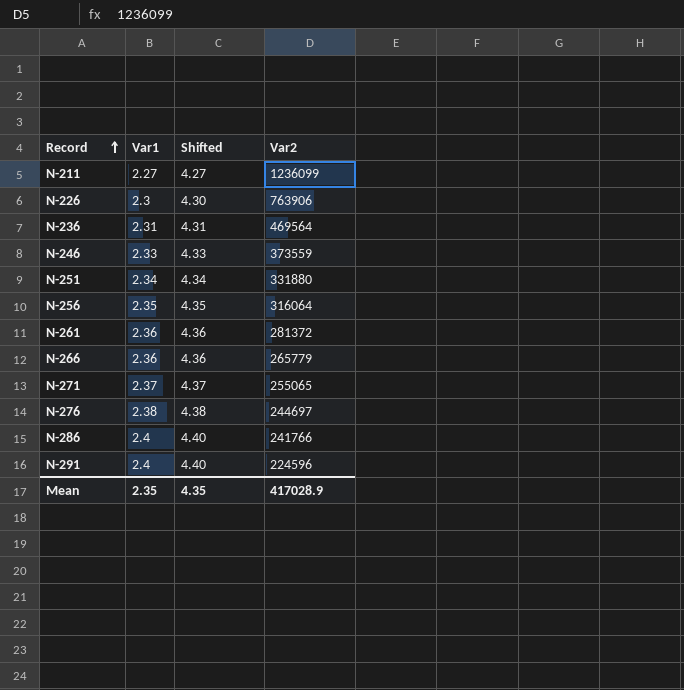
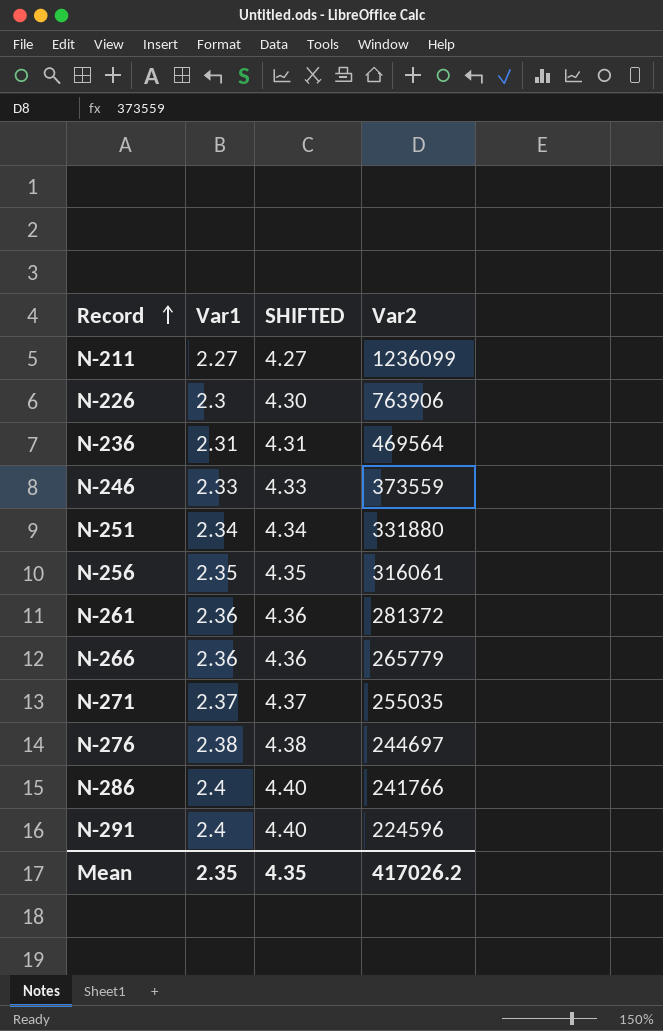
column name: Shifted -> SHIFTED
N-256 | Var2: 316064 -> 316061
N-271 | Var2: 255065 -> 255035
Mean | Var2: 417028.9 -> 417026.2

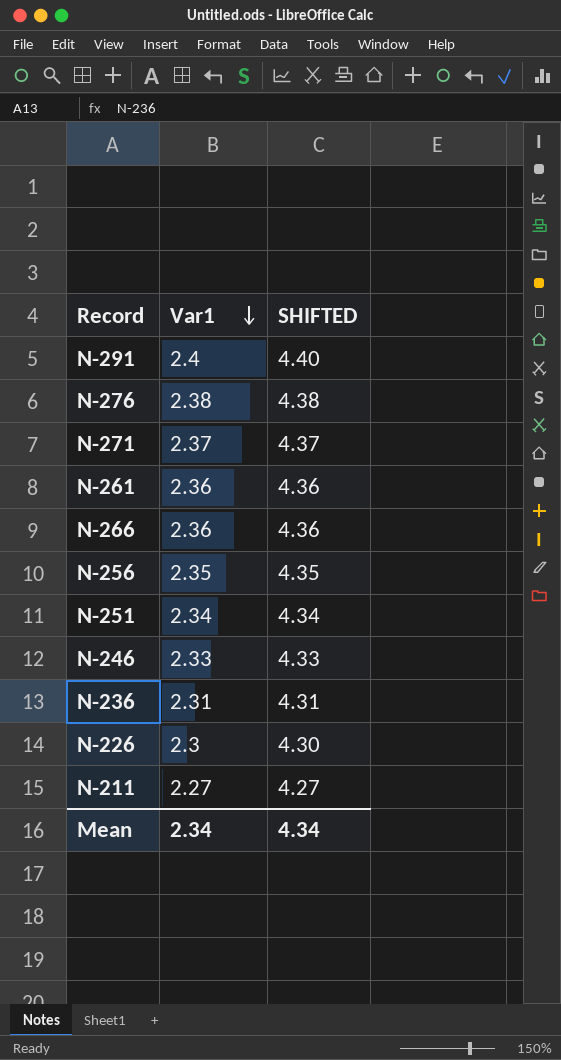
row order: Record ascending -> Var1 descending
column Var2 | position: 4 -> none
row N-286: 2.4 | 4.40 | 241766 -> none
Mean | Var1: 2.35 -> 2.34
Mean | SHIFTED: 4.35 -> 4.34

